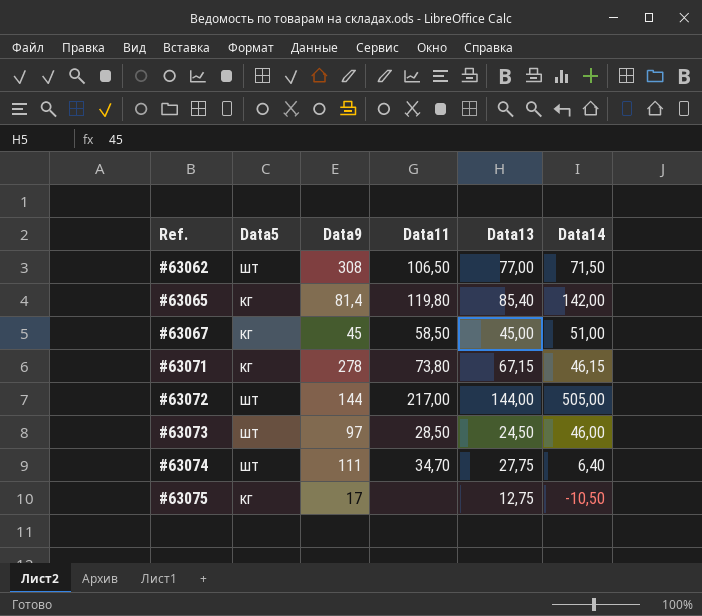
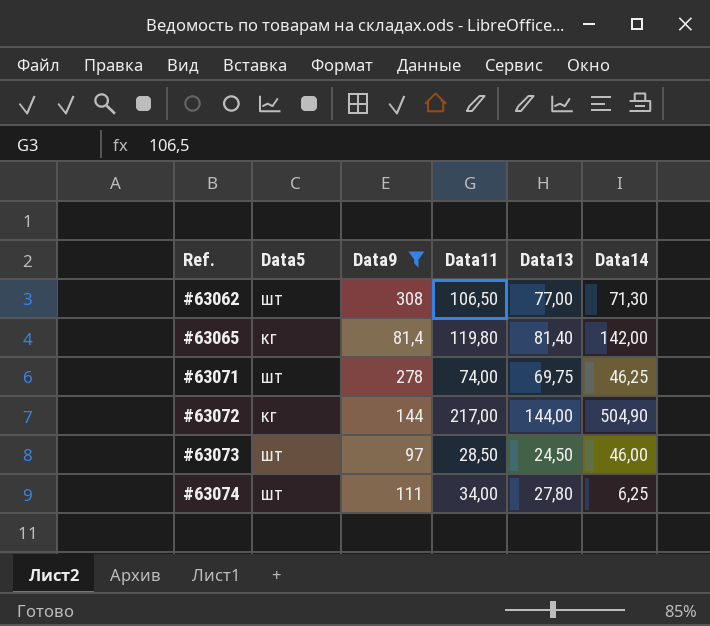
filter: none -> Data9 >= 81,4
#63062 | Data14: 71,50 -> 71,30
#63065 | Data13: 85,40 -> 81,40
#63071 | Data5: кг -> шт
#63071 | Data11: 73,80 -> 74,00
#63071 | Data13: 67,15 -> 69,75
#63071 | Data14: 46,15 -> 46,25
#63072 | Data5: шт -> кг
#63072 | Data14: 505,00 -> 504,90
#63074 | Data11: 34,70 -> 34,00
#63074 | Data13: 27,75 -> 27,80
#63074 | Data14: 6,40 -> 6,25

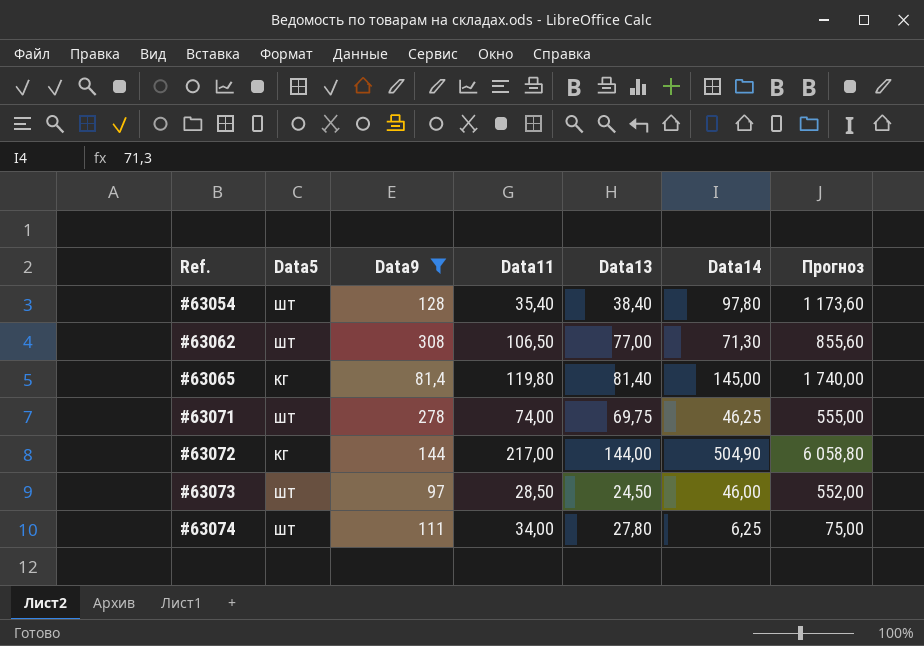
column Прогноз | formula: none -> [Data14] * 12
row #63054: none -> шт | 128 | 35,40 | 38,40 | 97,80 | 1 173,60
#63065 | Data14: 142,00 -> 145,00

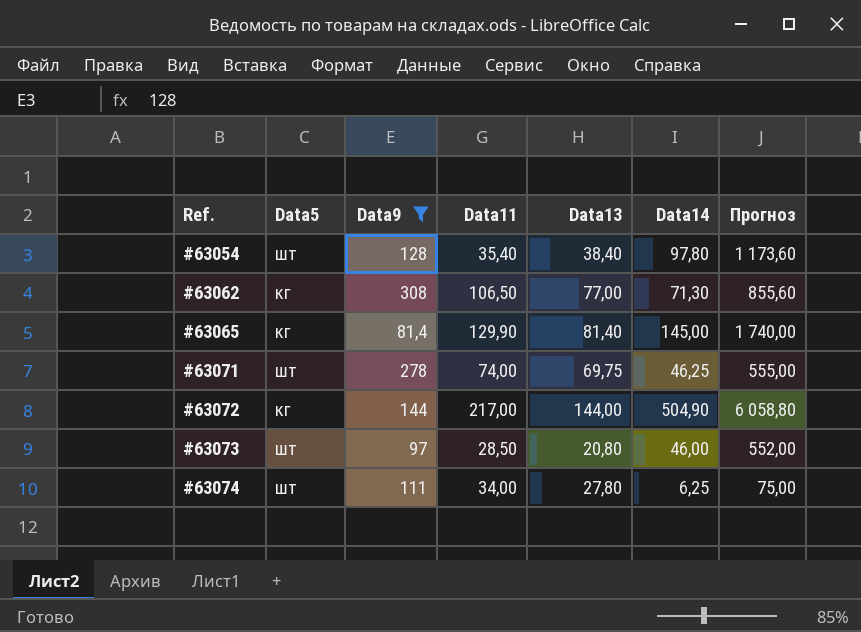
#63062 | Data5: шт -> кг
#63065 | Data11: 119,80 -> 129,90
#63073 | Data13: 24,50 -> 20,80

